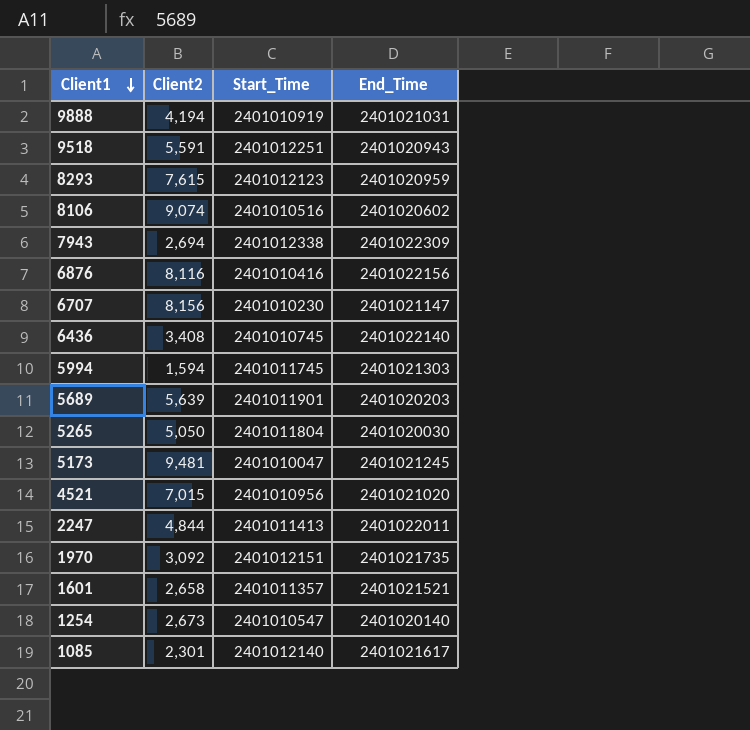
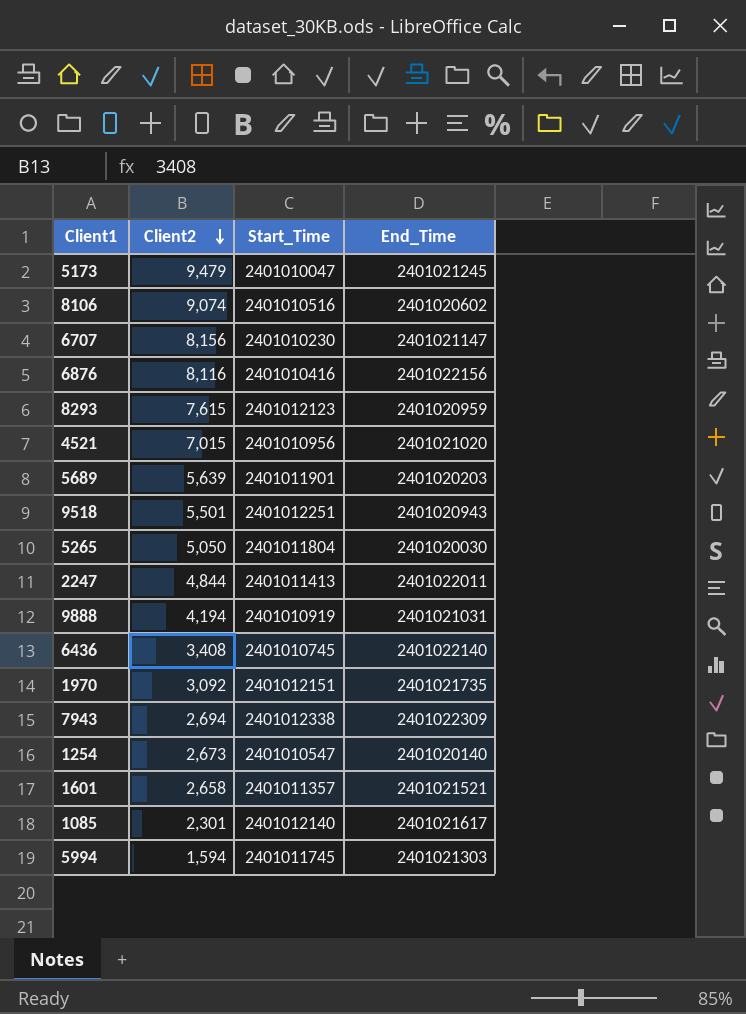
row order: Client1 descending -> Client2 descending
5173 | Client2: 9,481 -> 9,479
9518 | Client2: 5,591 -> 5,501

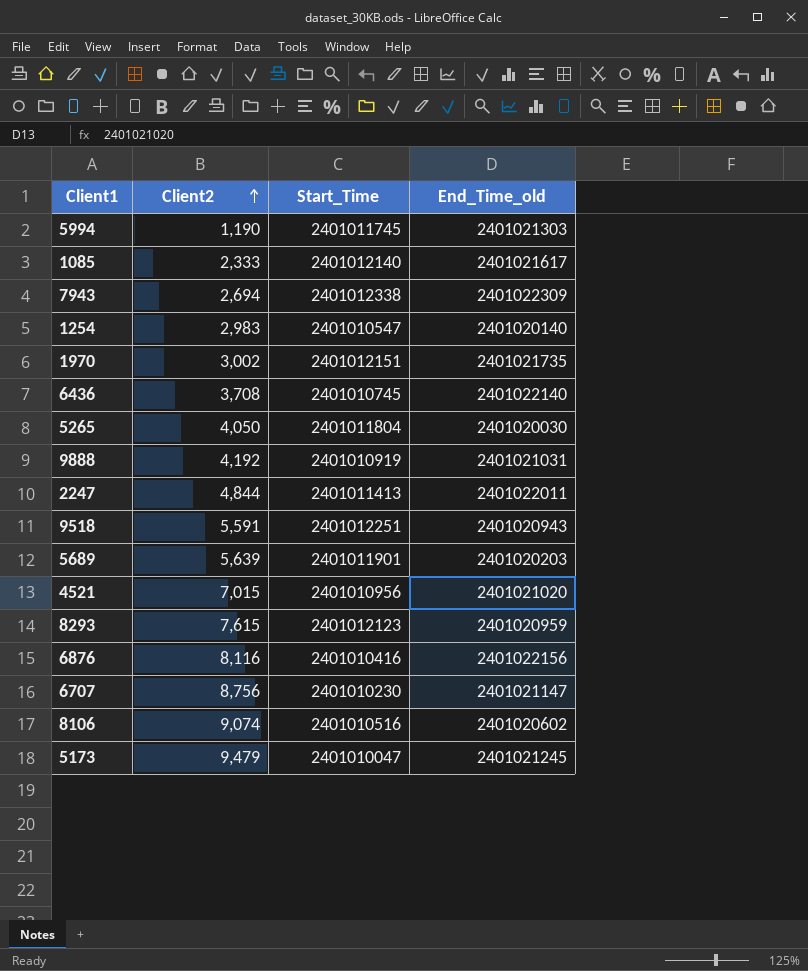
row order: Client2 descending -> Client2 ascending
column name: End_Time -> End_Time_old
row 1601: 2,658 | 2401011357 | 2401021521 -> none
5994 | Client2: 1,594 -> 1,190
1085 | Client2: 2,301 -> 2,333
1254 | Client2: 2,673 -> 2,983
1970 | Client2: 3,092 -> 3,002
6436 | Client2: 3,408 -> 3,708
5265 | Client2: 5,050 -> 4,050
9888 | Client2: 4,194 -> 4,192
9518 | Client2: 5,501 -> 5,591
6707 | Client2: 8,156 -> 8,756

